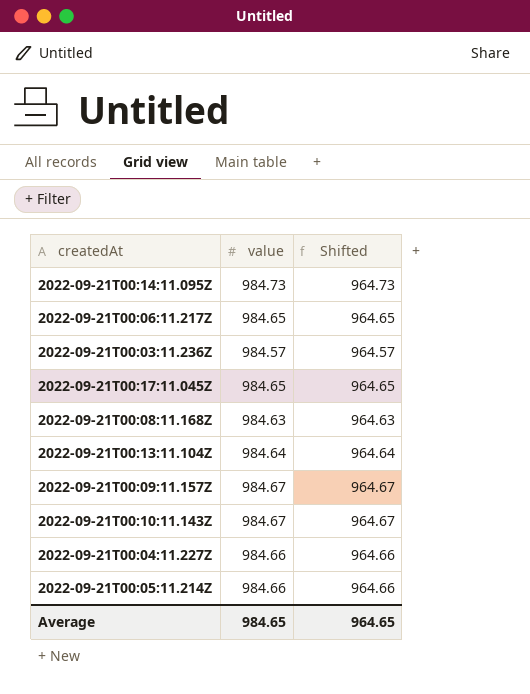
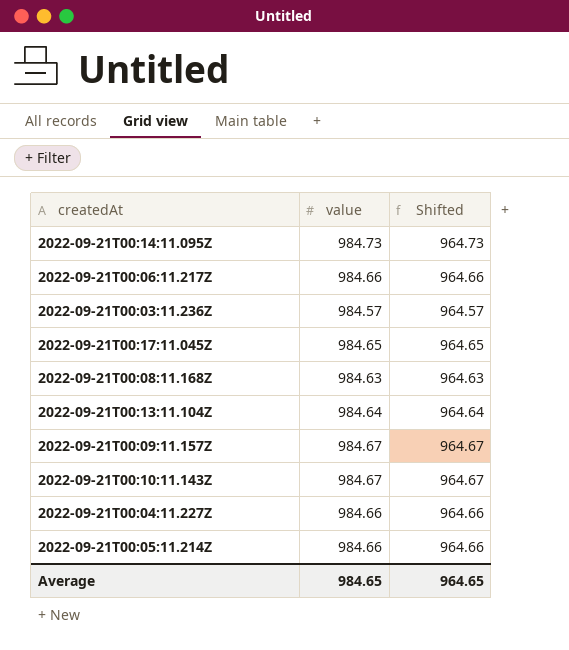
2022-09-21T00:06:11.217Z | value: 984.65 -> 984.66
2022-09-21T00:06:11.217Z | Shifted: 964.65 -> 964.66

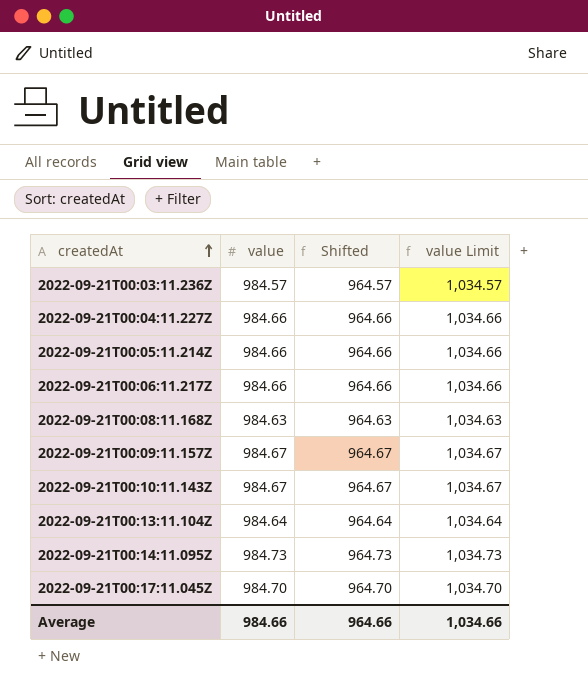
row order: none -> createdAt ascending
column value Limit | formula: none -> [value] + 50
2022-09-21T00:17:11.045Z | value: 984.65 -> 984.70
2022-09-21T00:17:11.045Z | Shifted: 964.65 -> 964.70
Average | value: 984.65 -> 984.66
Average | Shifted: 964.65 -> 964.66

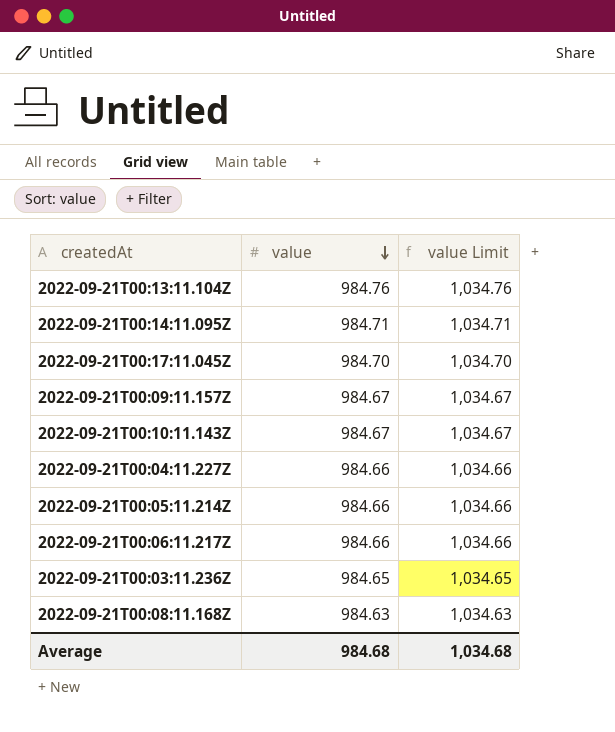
row order: createdAt ascending -> value descending
column Shifted | formula: [value] - 20 -> none
2022-09-21T00:13:11.104Z | value: 984.64 -> 984.76
2022-09-21T00:13:11.104Z | value Limit: 1,034.64 -> 1,034.76
2022-09-21T00:14:11.095Z | value: 984.73 -> 984.71
2022-09-21T00:14:11.095Z | value Limit: 1,034.73 -> 1,034.71
2022-09-21T00:03:11.236Z | value: 984.57 -> 984.65
2022-09-21T00:03:11.236Z | value Limit: 1,034.57 -> 1,034.65
Average | value: 984.66 -> 984.68
Average | value Limit: 1,034.66 -> 1,034.68

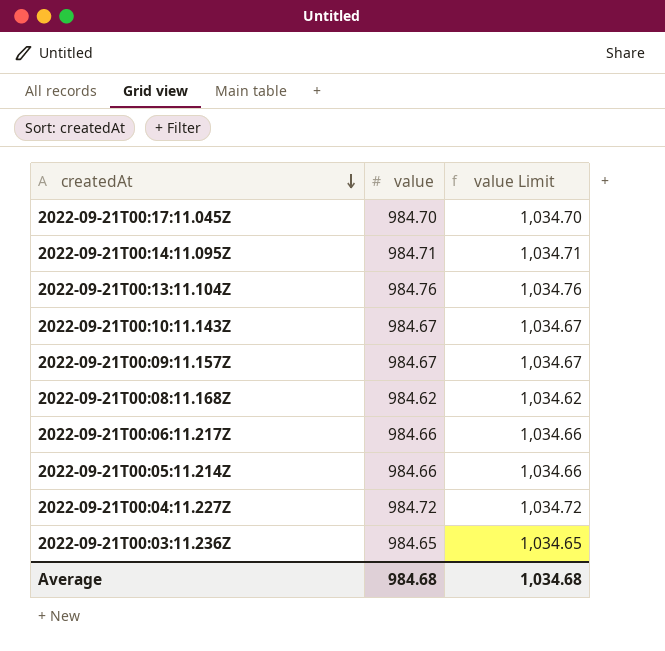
row order: value descending -> createdAt descending
2022-09-21T00:08:11.168Z | value: 984.63 -> 984.62
2022-09-21T00:08:11.168Z | value Limit: 1,034.63 -> 1,034.62
2022-09-21T00:04:11.227Z | value: 984.66 -> 984.72
2022-09-21T00:04:11.227Z | value Limit: 1,034.66 -> 1,034.72

